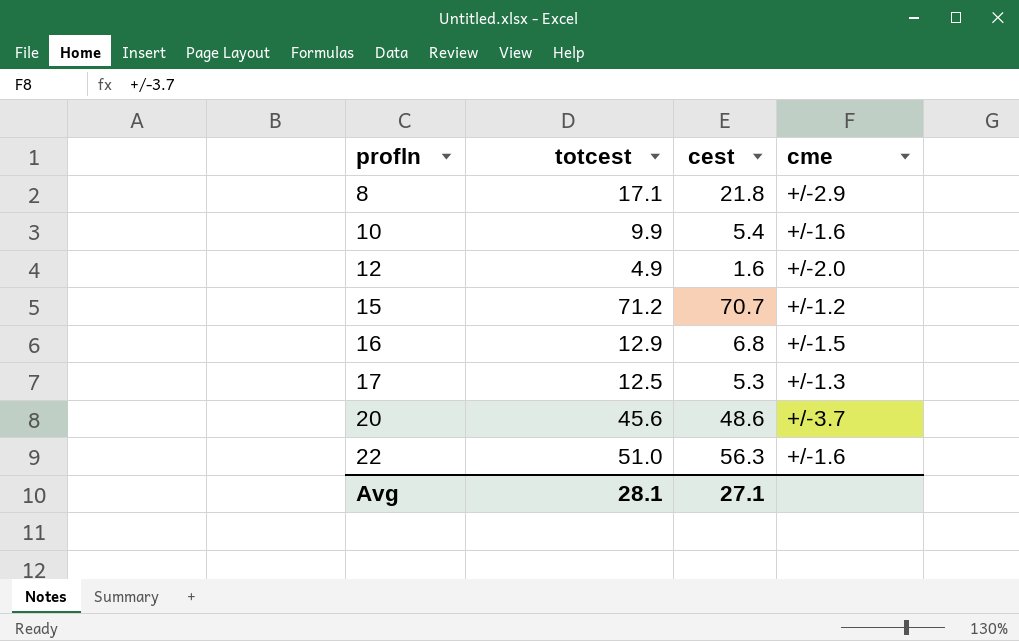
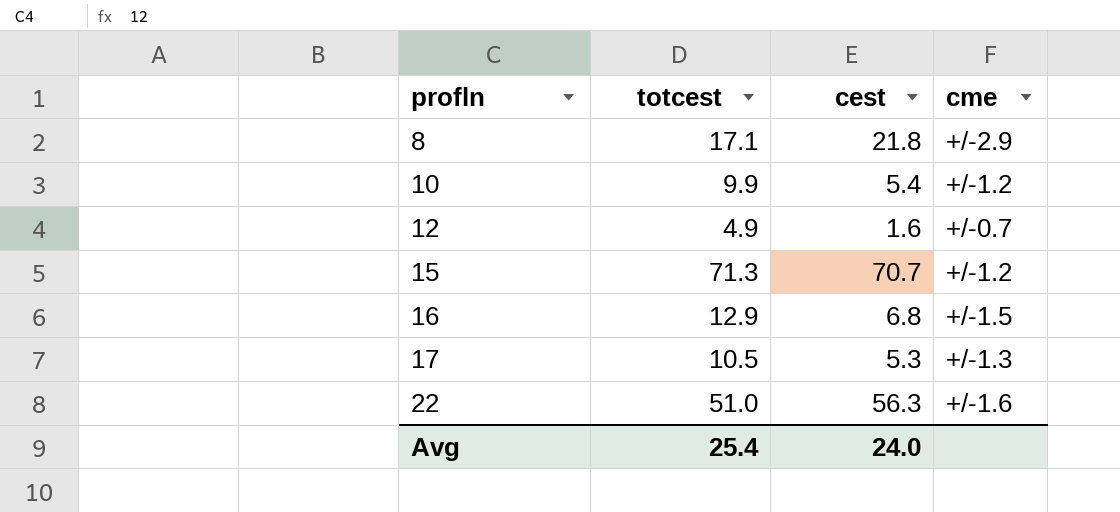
row 20: 45.6 | 48.6 | +/-3.7 -> none
10 | cme: +/-1.6 -> +/-1.2
12 | cme: +/-2.0 -> +/-0.7
15 | totcest: 71.2 -> 71.3
17 | totcest: 12.5 -> 10.5
Avg | totcest: 28.1 -> 25.4
Avg | cest: 27.1 -> 24.0

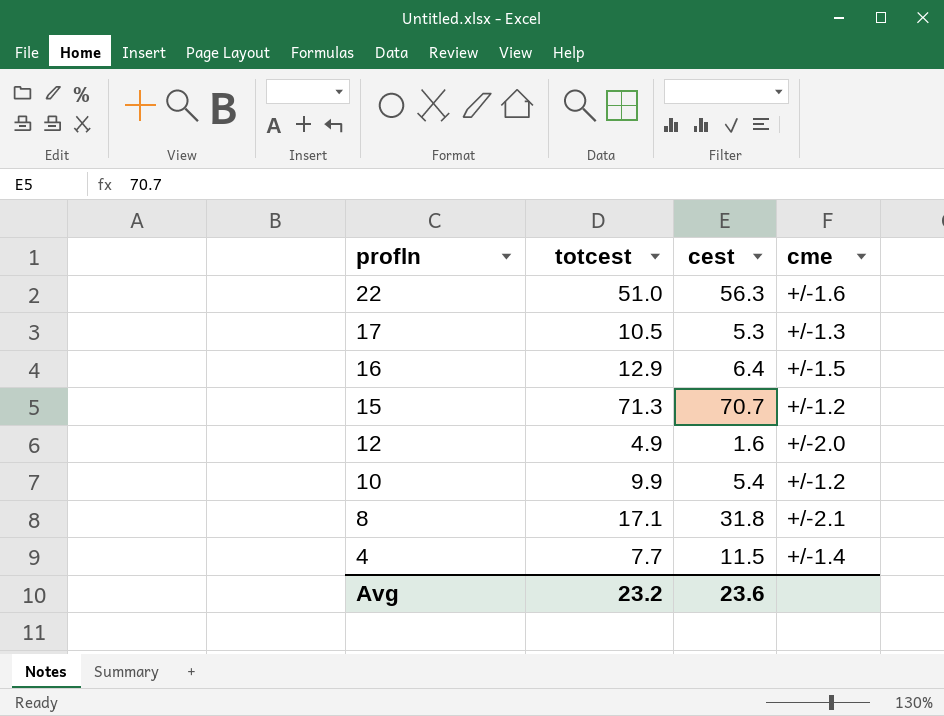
row order: profln ascending -> profln descending
16 | cest: 6.8 -> 6.4
12 | cme: +/-0.7 -> +/-2.0
8 | cest: 21.8 -> 31.8
8 | cme: +/-2.9 -> +/-2.1
row 4: none -> 7.7 | 11.5 | +/-1.4
Avg | totcest: 25.4 -> 23.2
Avg | cest: 24.0 -> 23.6

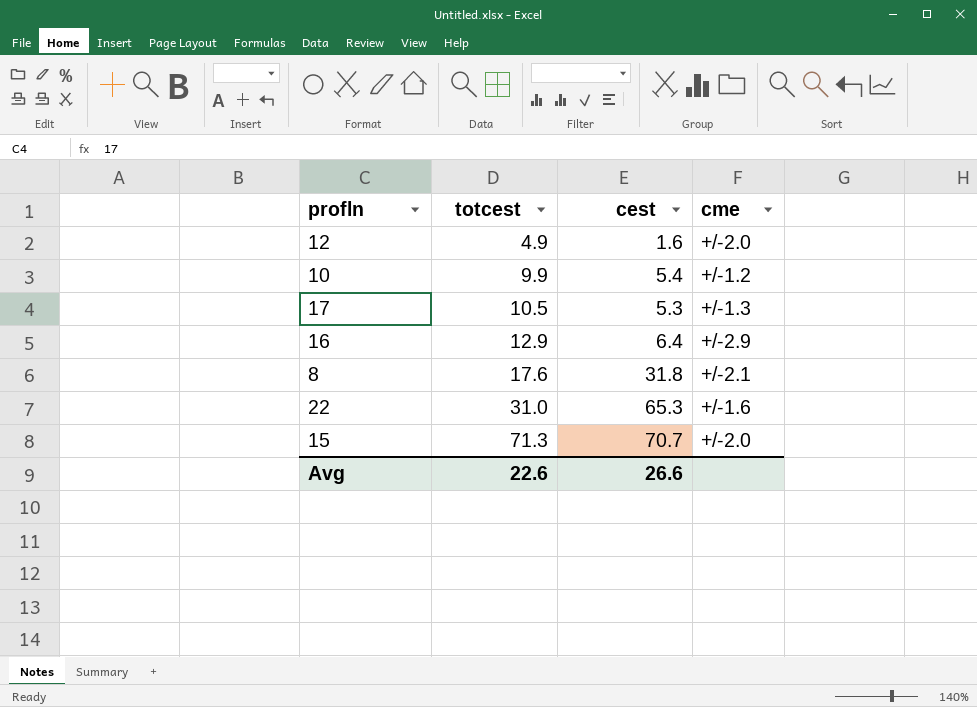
row order: profln descending -> totcest ascending
row 4: 7.7 | 11.5 | +/-1.4 -> none
16 | cme: +/-1.5 -> +/-2.9
8 | totcest: 17.1 -> 17.6
22 | totcest: 51.0 -> 31.0
22 | cest: 56.3 -> 65.3
15 | cme: +/-1.2 -> +/-2.0
Avg | totcest: 23.2 -> 22.6
Avg | cest: 23.6 -> 26.6

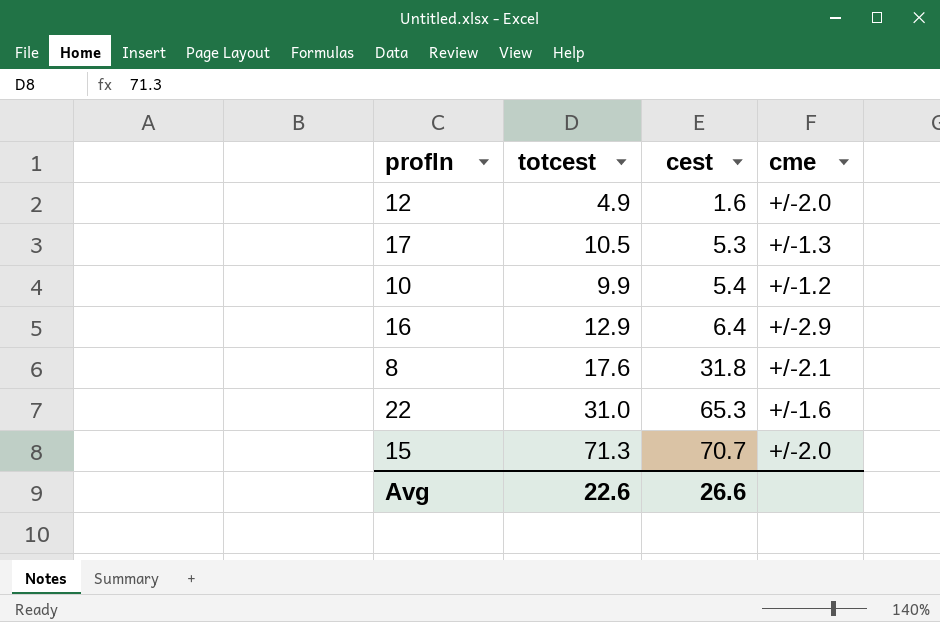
row order: totcest ascending -> cest ascending

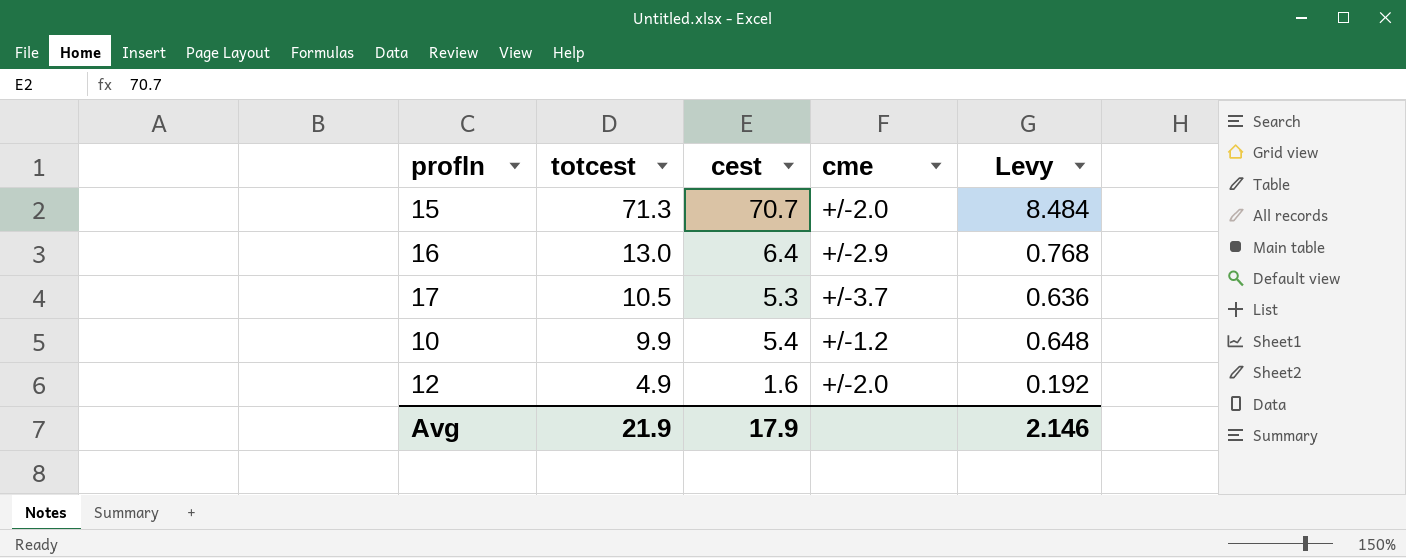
row order: cest ascending -> totcest descending
column Levy | formula: none -> [cest] * 0.12
row 8: 17.6 | 31.8 | +/-2.1 -> none
row 22: 31.0 | 65.3 | +/-1.6 -> none
16 | totcest: 12.9 -> 13.0
17 | cme: +/-1.3 -> +/-3.7
Avg | totcest: 22.6 -> 21.9
Avg | cest: 26.6 -> 17.9

